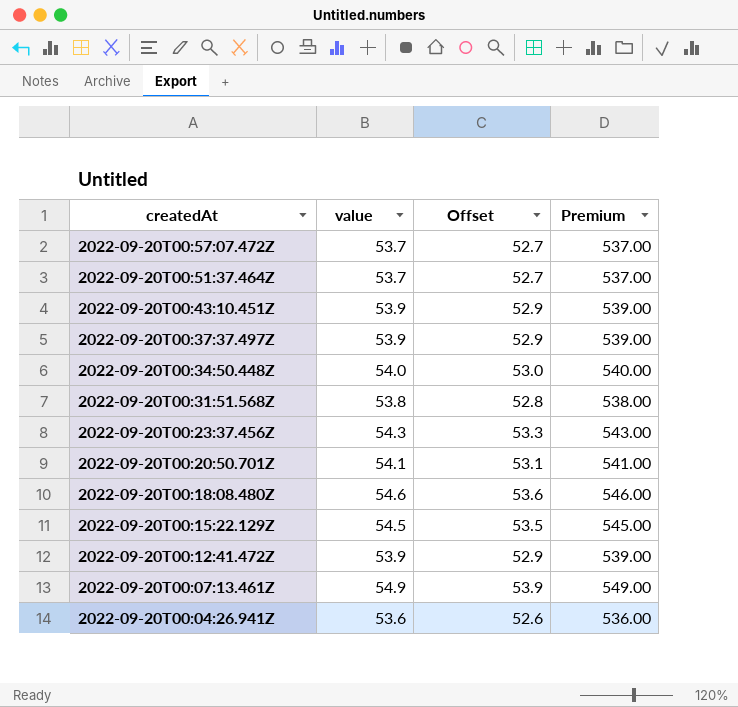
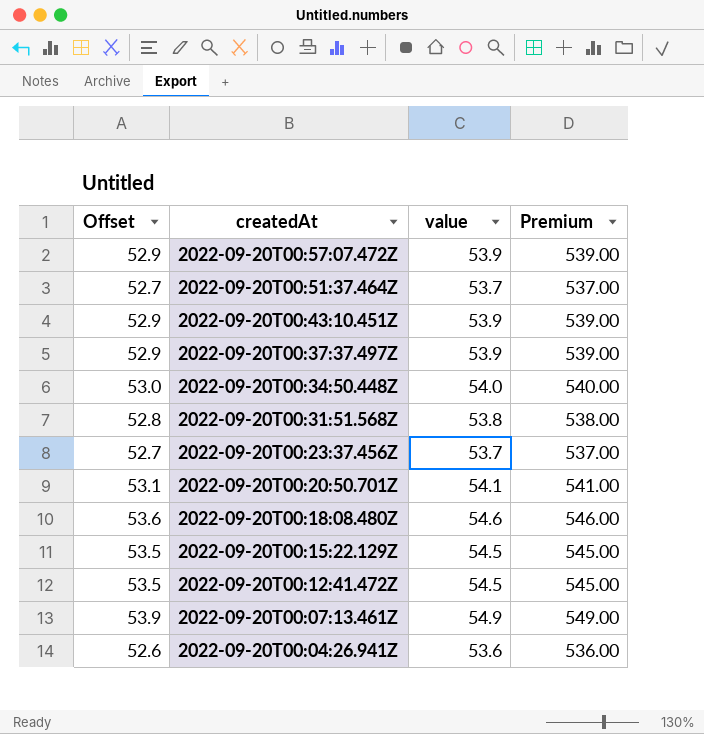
column Offset | position: 3 -> 1
2022-09-20T00:57:07.472Z | Offset: 52.7 -> 52.9
2022-09-20T00:57:07.472Z | value: 53.7 -> 53.9
2022-09-20T00:57:07.472Z | Premium: 537.00 -> 539.00
2022-09-20T00:23:37.456Z | Offset: 53.3 -> 52.7
2022-09-20T00:23:37.456Z | value: 54.3 -> 53.7
2022-09-20T00:23:37.456Z | Premium: 543.00 -> 537.00
2022-09-20T00:12:41.472Z | Offset: 52.9 -> 53.5
2022-09-20T00:12:41.472Z | value: 53.9 -> 54.5
2022-09-20T00:12:41.472Z | Premium: 539.00 -> 545.00

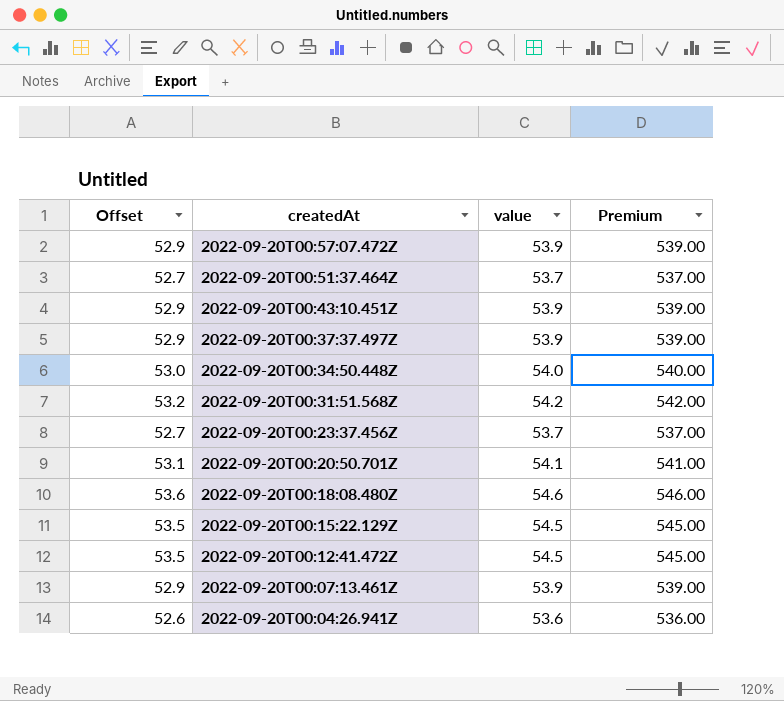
2022-09-20T00:31:51.568Z | Offset: 52.8 -> 53.2
2022-09-20T00:31:51.568Z | value: 53.8 -> 54.2
2022-09-20T00:31:51.568Z | Premium: 538.00 -> 542.00
2022-09-20T00:07:13.461Z | Offset: 53.9 -> 52.9
2022-09-20T00:07:13.461Z | value: 54.9 -> 53.9
2022-09-20T00:07:13.461Z | Premium: 549.00 -> 539.00

